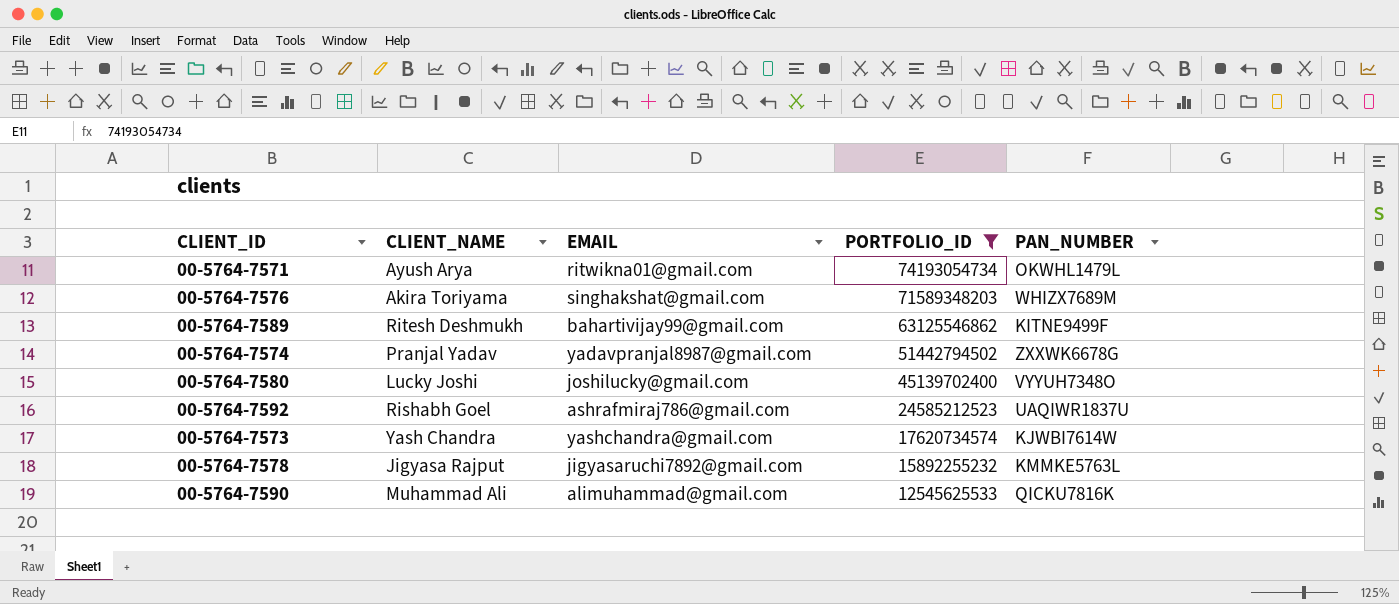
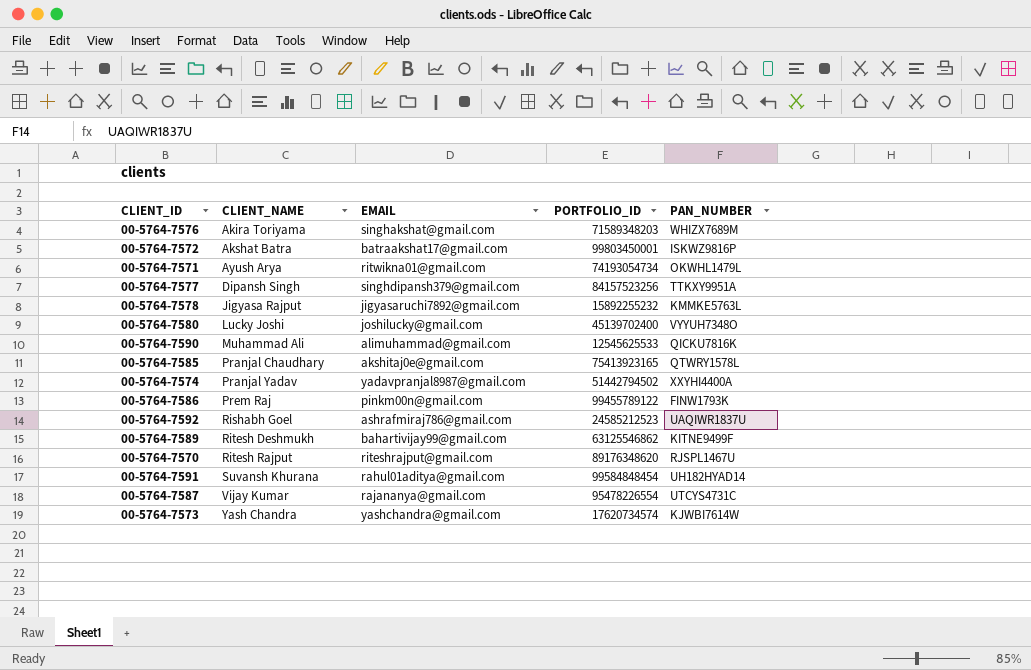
filter: PORTFOLIO_ID <= 74193054734 -> none
row order: PORTFOLIO_ID descending -> CLIENT_NAME ascending
00-5764-7574 | PAN_NUMBER: ZXXWK6678G -> XXYHI4400A

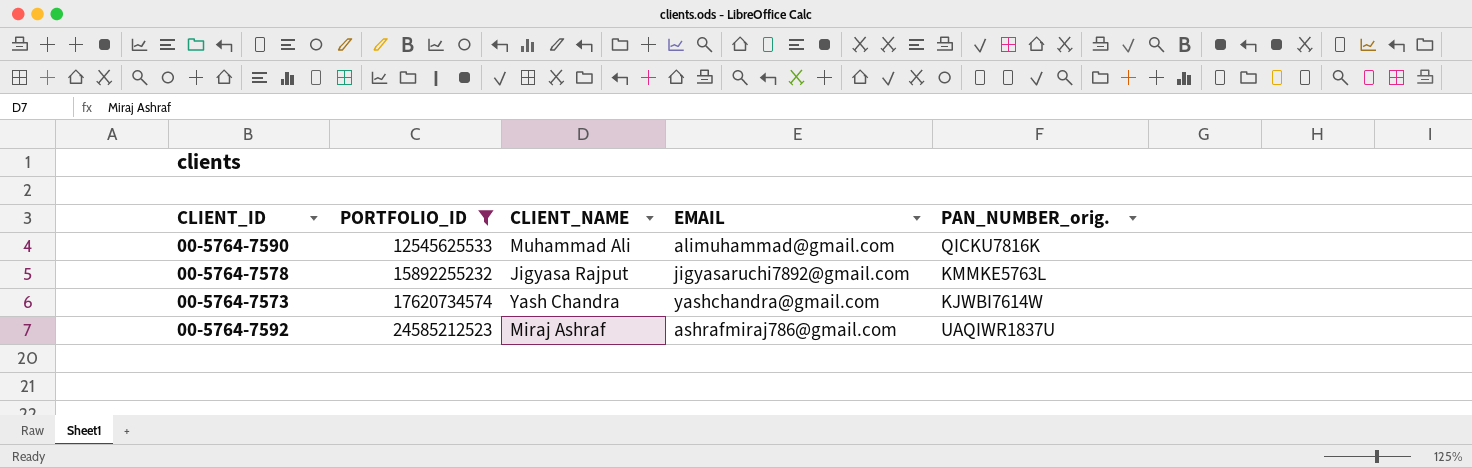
filter: none -> PORTFOLIO_ID <= 24585212523
row order: CLIENT_NAME ascending -> PORTFOLIO_ID ascending
column PORTFOLIO_ID | position: 4 -> 2
column name: PAN_NUMBER -> PAN_NUMBER_orig.
00-5764-7592 | CLIENT_NAME: Rishabh Goel -> Miraj Ashraf

